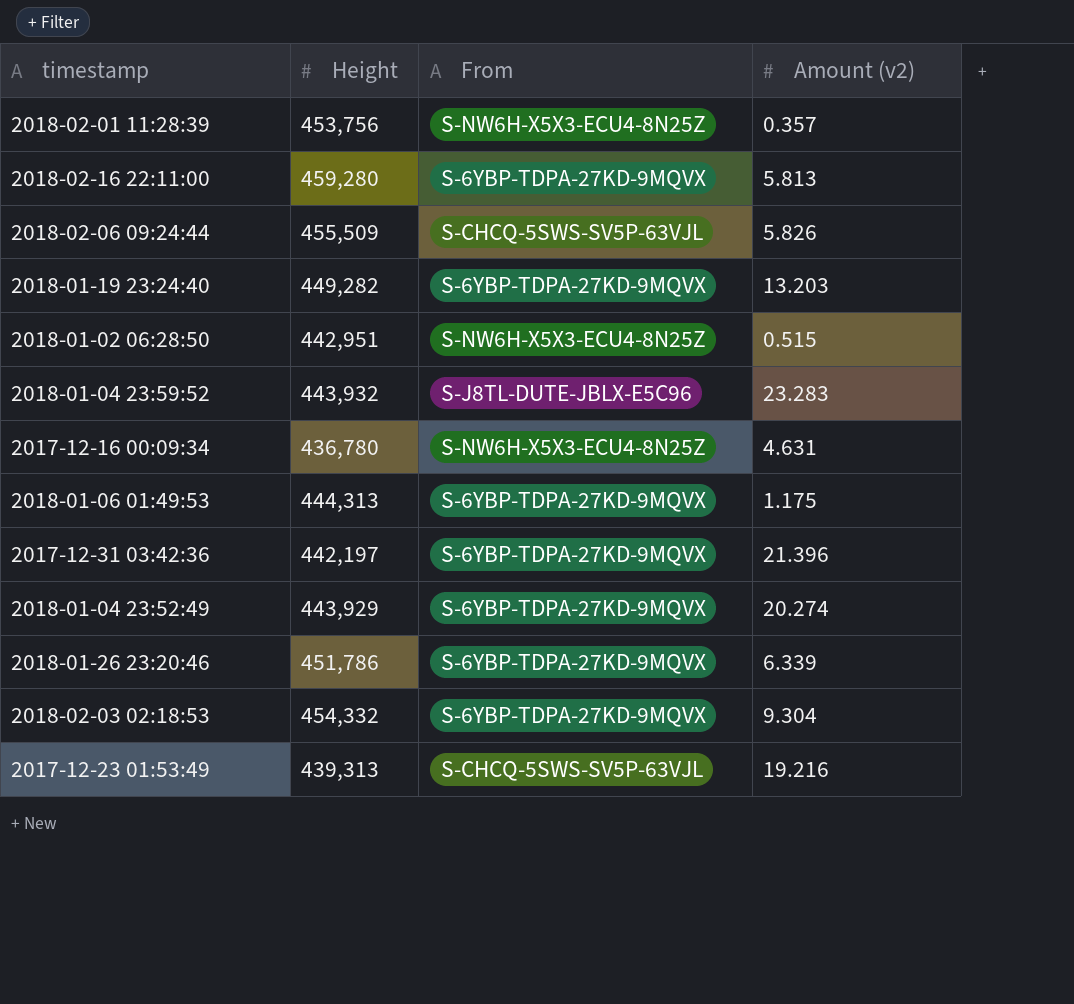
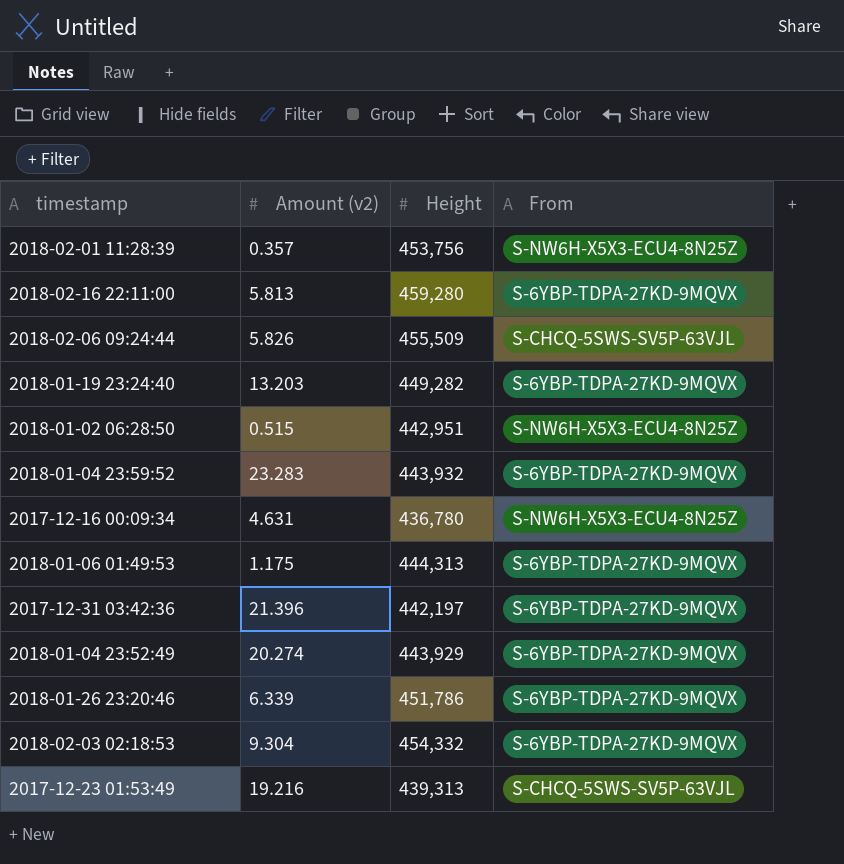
column Amount (v2) | position: 4 -> 2
2018-01-04 23:59:52 | From: S-J8TL-DUTE-JBLX-E5C96 -> S-6YBP-TDPA-27KD-9MQVX

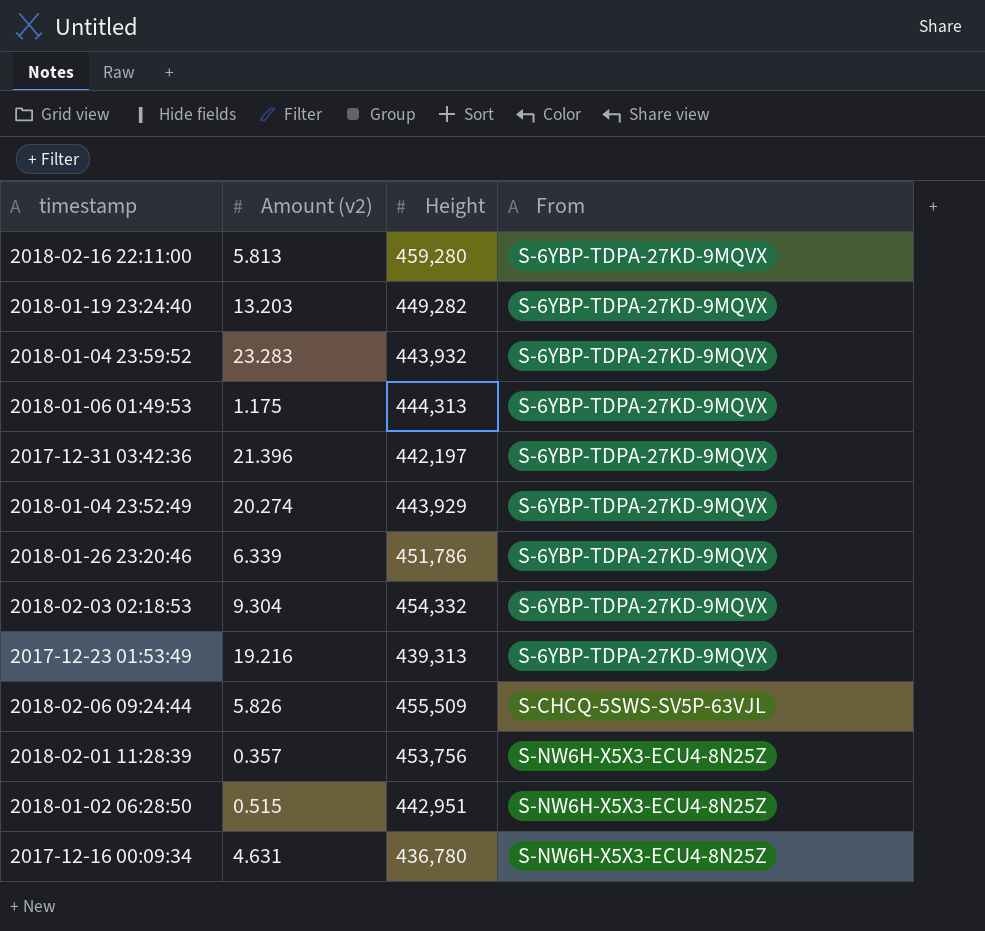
row order: none -> From ascending
2017-12-23 01:53:49 | From: S-CHCQ-5SWS-SV5P-63VJL -> S-6YBP-TDPA-27KD-9MQVX

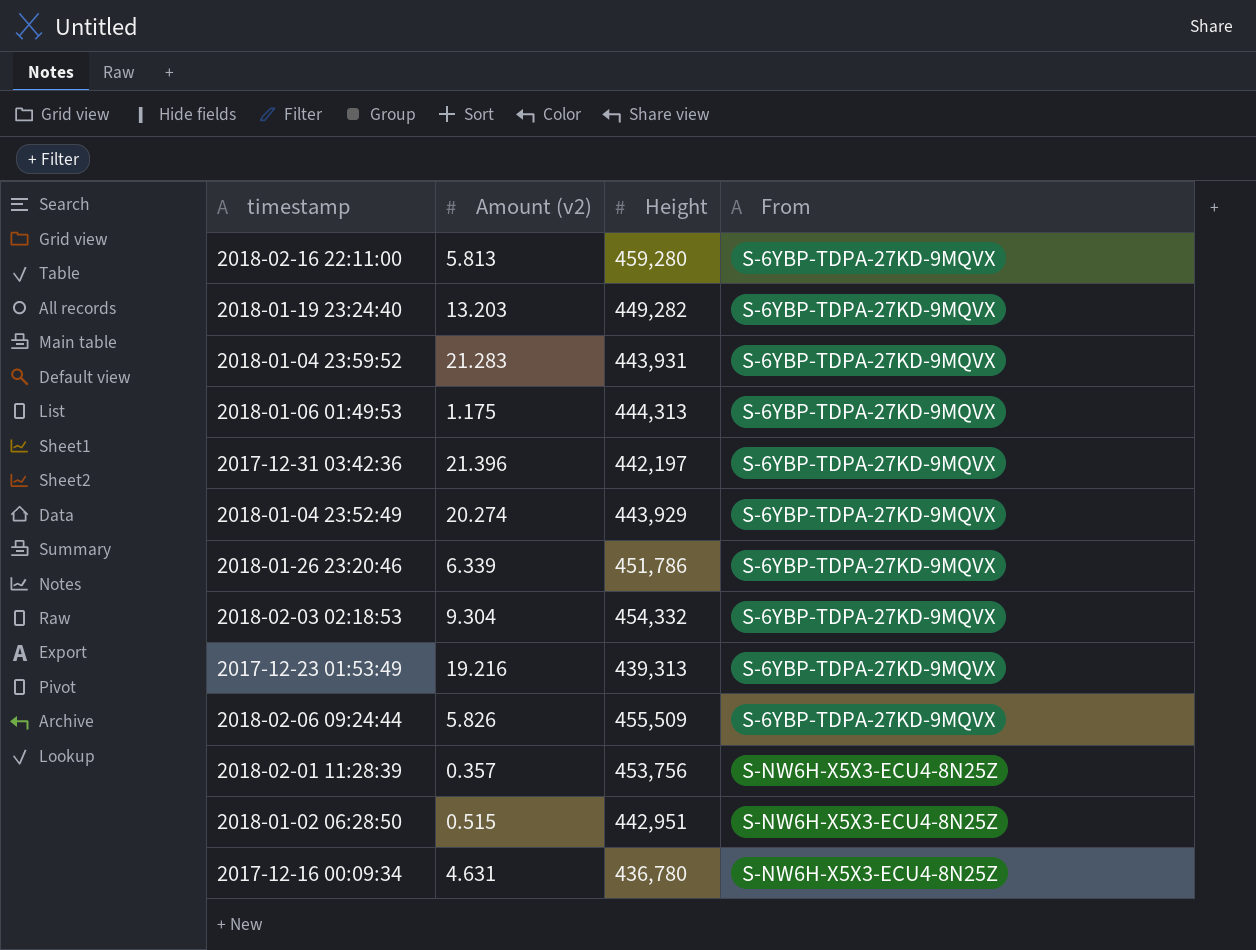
2018-01-04 23:59:52 | Amount (v2): 23.283 -> 21.283
2018-01-04 23:59:52 | Height: 443,932 -> 443,931
2018-02-06 09:24:44 | From: S-CHCQ-5SWS-SV5P-63VJL -> S-6YBP-TDPA-27KD-9MQVX

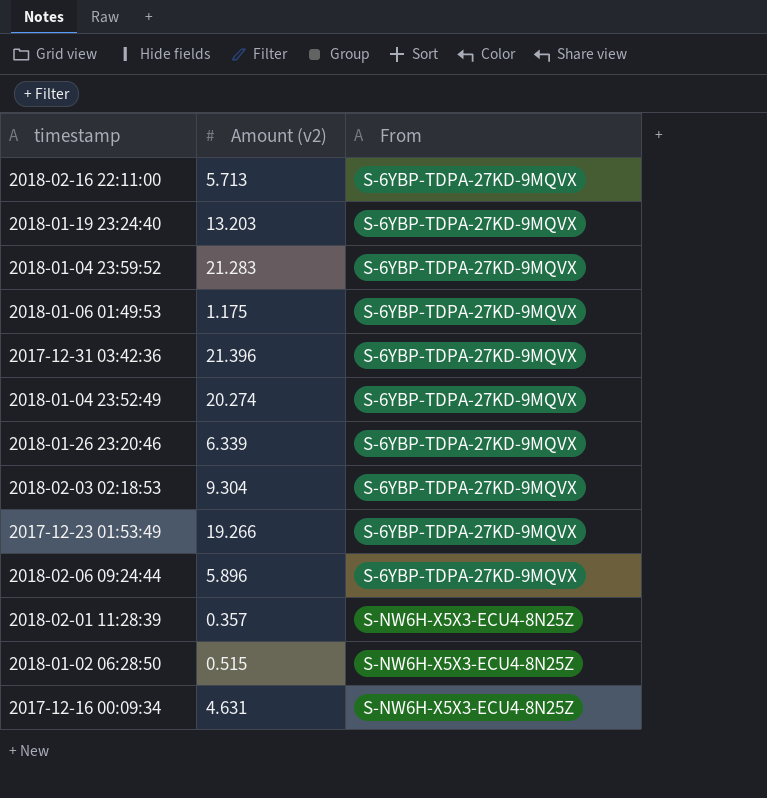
column Height | position: 3 -> none
2018-02-16 22:11:00 | Amount (v2): 5.813 -> 5.713
2017-12-23 01:53:49 | Amount (v2): 19.216 -> 19.266
2018-02-06 09:24:44 | Amount (v2): 5.826 -> 5.896

